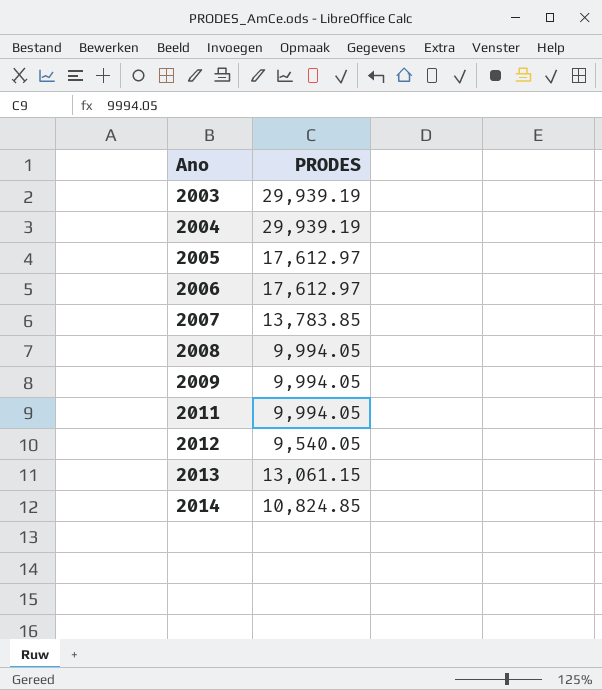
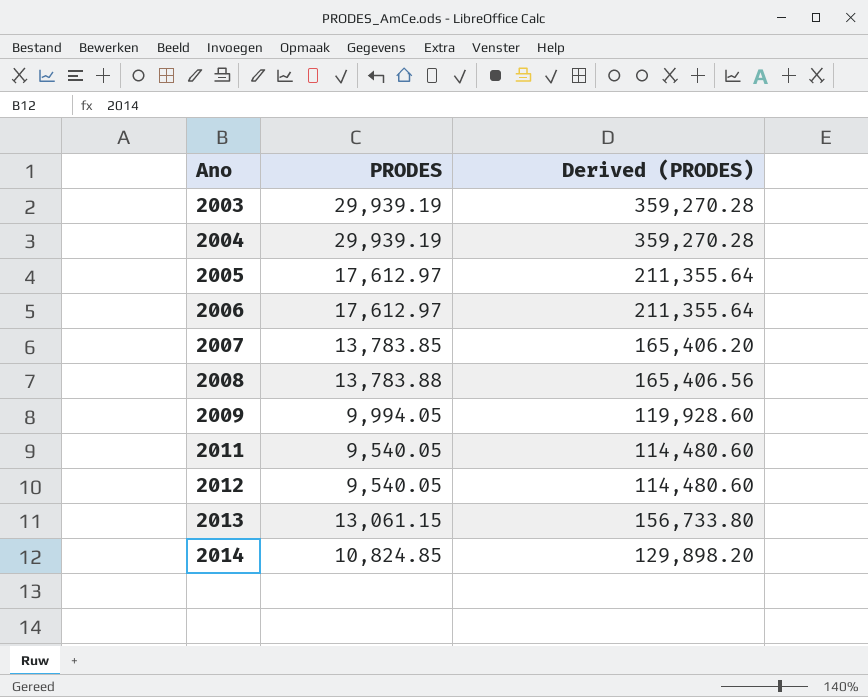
column Derived (PRODES) | formula: none -> [PRODES] * 12
2008 | PRODES: 9,994.05 -> 13,783.88
2011 | PRODES: 9,994.05 -> 9,540.05

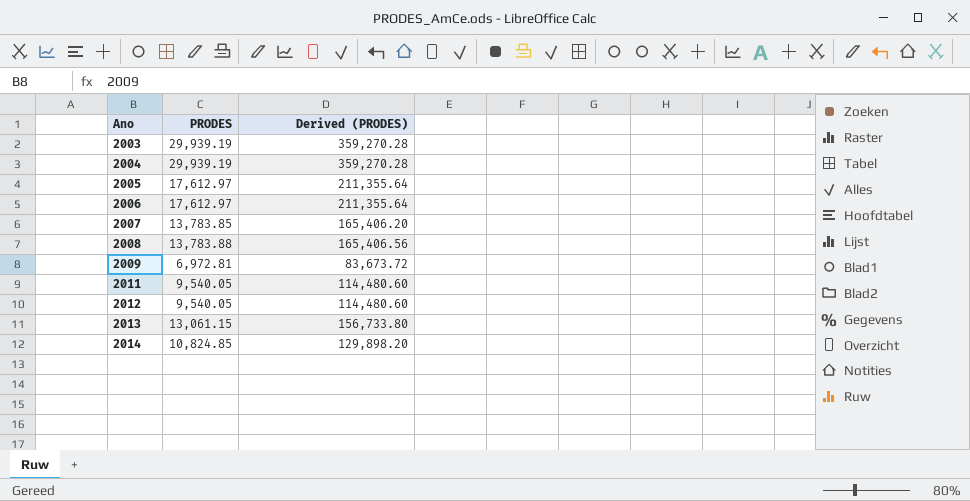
2009 | PRODES: 9,994.05 -> 6,972.81
2009 | Derived (PRODES): 119,928.60 -> 83,673.72

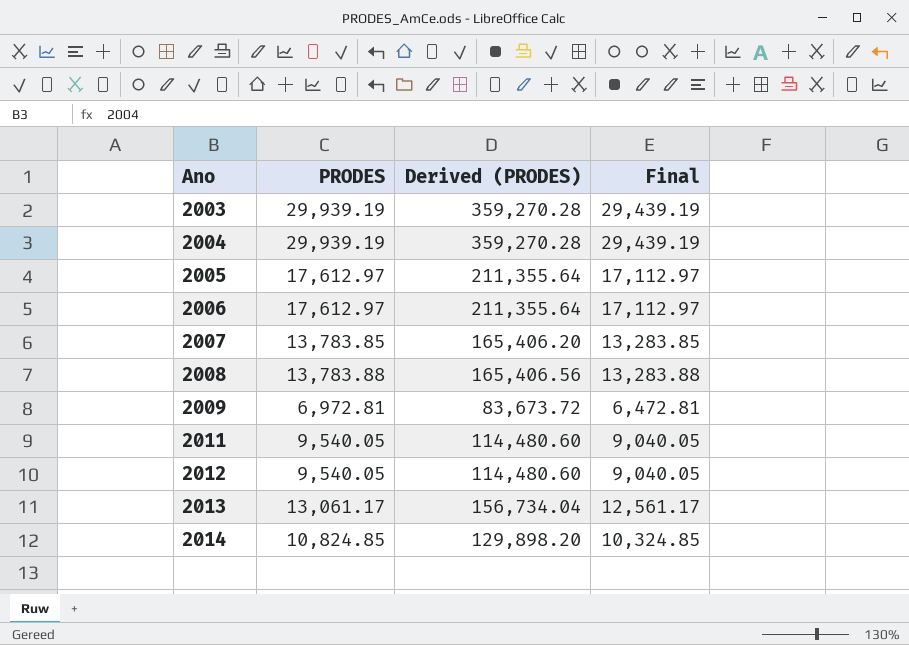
column Final | formula: none -> [PRODES] - 500
2013 | PRODES: 13,061.15 -> 13,061.17
2013 | Derived (PRODES): 156,733.80 -> 156,734.04

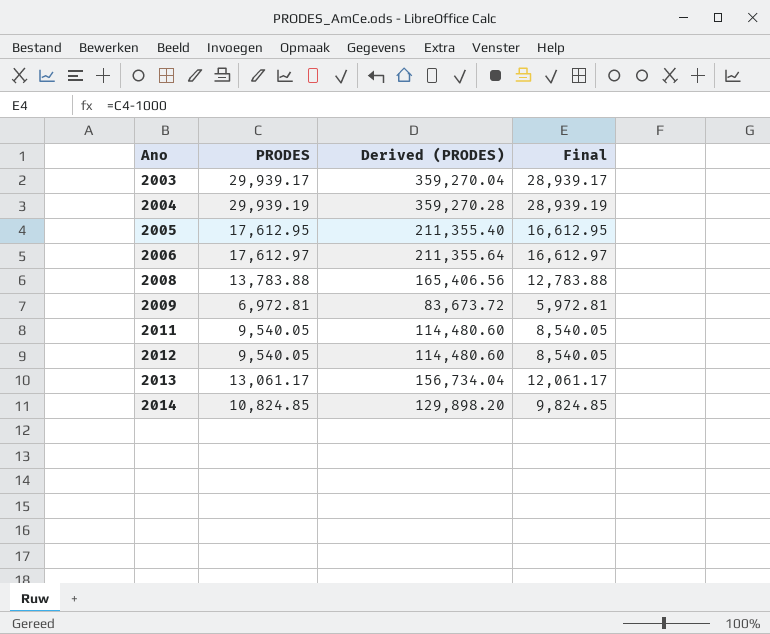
column Final | formula: [PRODES] - 500 -> [PRODES] - 1000
row 2007: 13,783.85 | 165,406.20 | 13,283.85 -> none
2003 | PRODES: 29,939.19 -> 29,939.17
2003 | Derived (PRODES): 359,270.28 -> 359,270.04
2005 | PRODES: 17,612.97 -> 17,612.95
2005 | Derived (PRODES): 211,355.64 -> 211,355.40

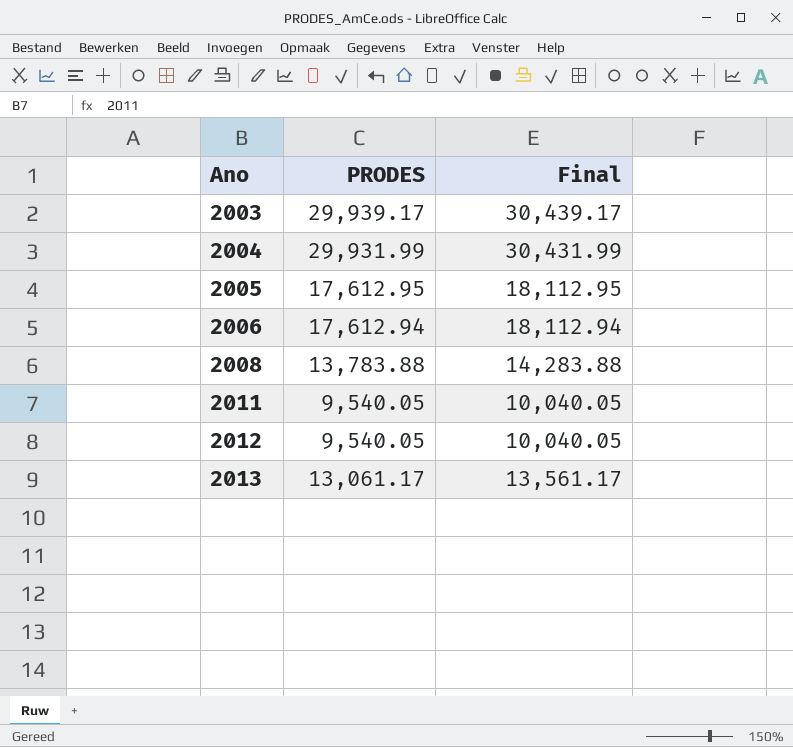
column Derived (PRODES) | formula: [PRODES] * 12 -> none
column Final | formula: [PRODES] - 1000 -> [PRODES] + 500
row 2009: 6,972.81 | 83,673.72 | 5,972.81 -> none
row 2014: 10,824.85 | 129,898.20 | 9,824.85 -> none
2004 | PRODES: 29,939.19 -> 29,931.99
2006 | PRODES: 17,612.97 -> 17,612.94

